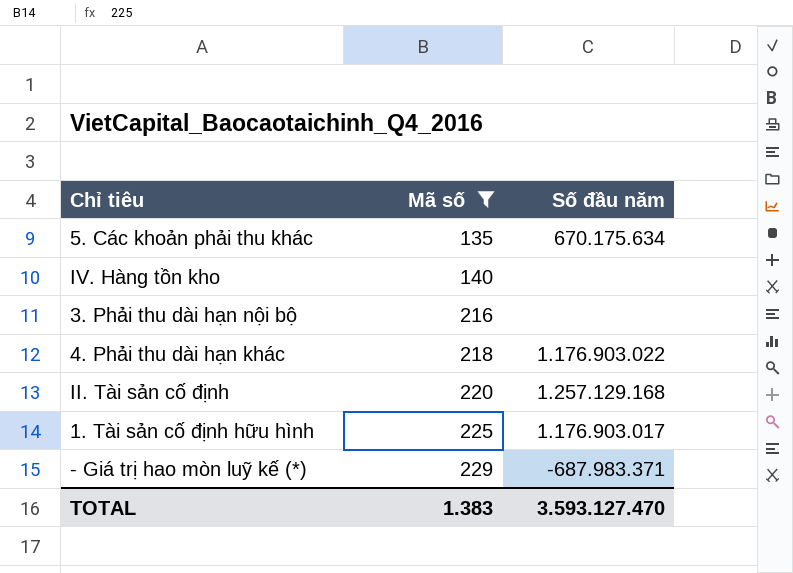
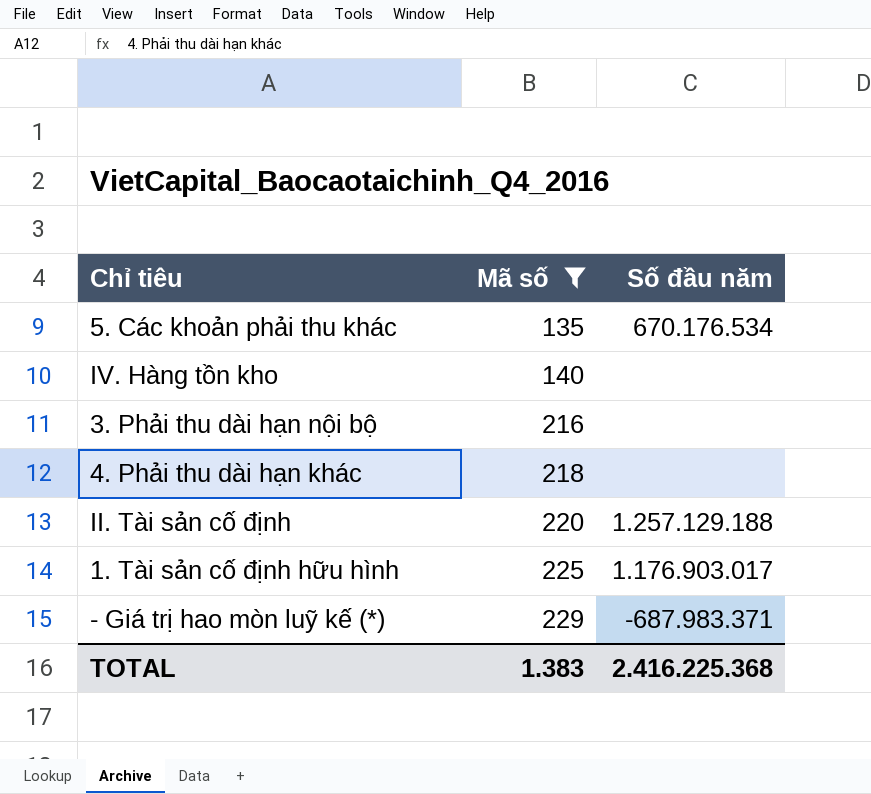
5. Các khoản phải thu khác | Số đầu năm: 670.175.634 -> 670.176.534
4. Phải thu dài hạn khác | Số đầu năm: 1.176.903.022 -> none
II. Tài sản cố định | Số đầu năm: 1.257.129.168 -> 1.257.129.188
TOTAL | Số đầu năm: 3.593.127.470 -> 2.416.225.368

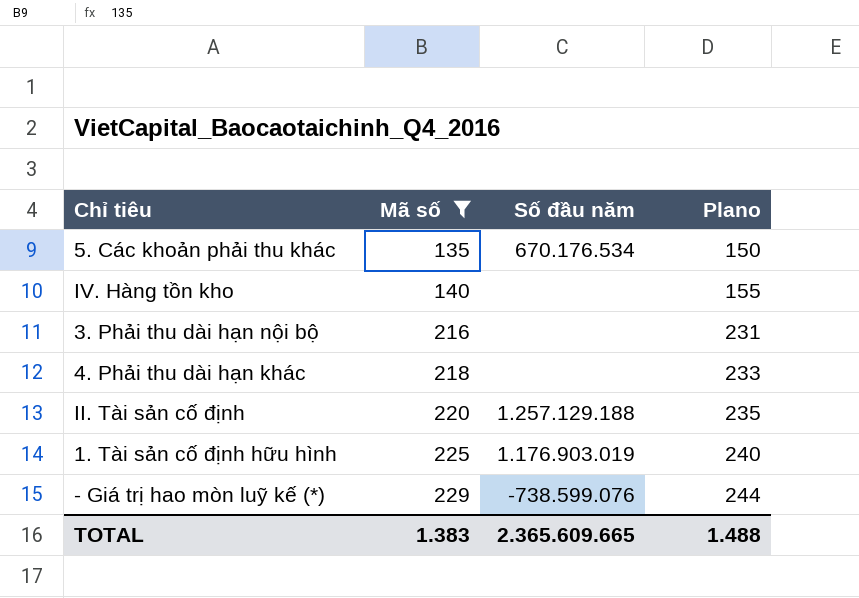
column Plano | formula: none -> [Mã số] + 15
1. Tài sản cố định hữu hình | Số đầu năm: 1.176.903.017 -> 1.176.903.019
- Giá trị hao mòn luỹ kế (*) | Số đầu năm: -687.983.371 -> -738.599.076
TOTAL | Số đầu năm: 2.416.225.368 -> 2.365.609.665

